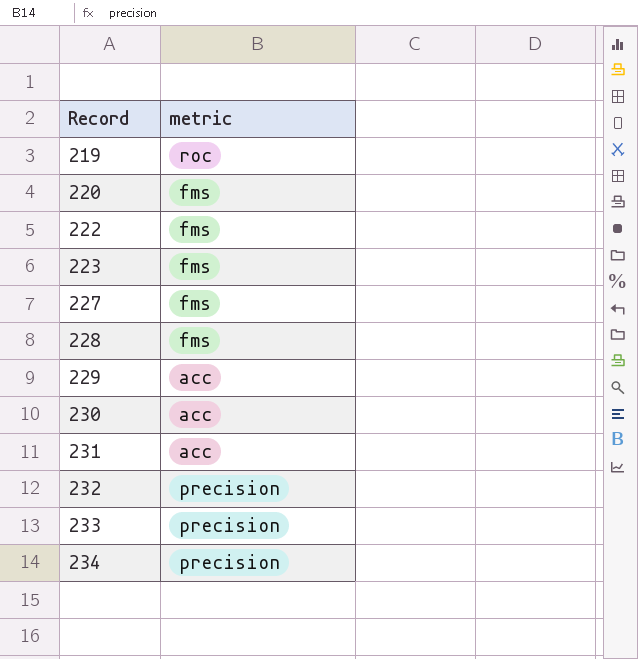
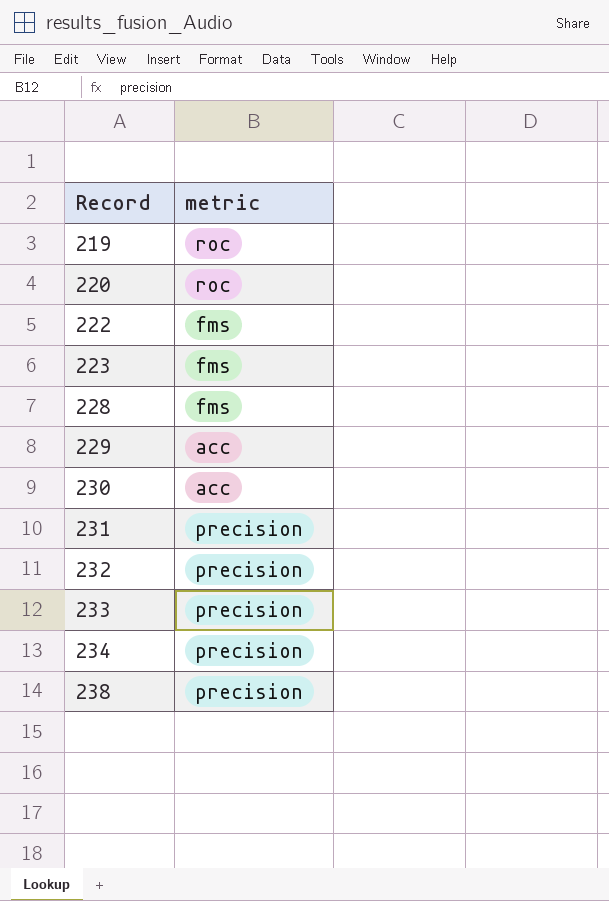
row 227: fms -> none
220 | metric: fms -> roc
231 | metric: acc -> precision
row 238: none -> precision

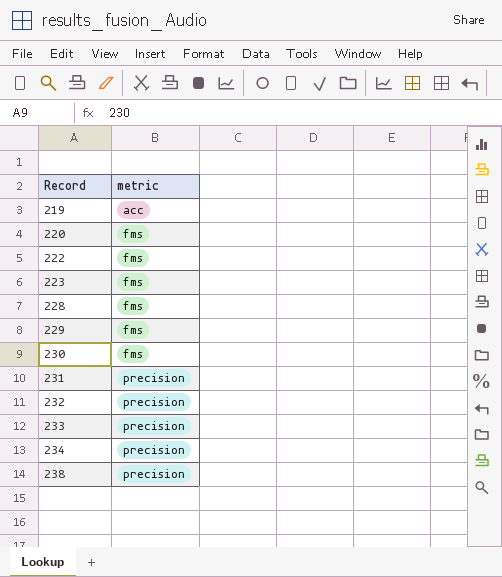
219 | metric: roc -> acc
220 | metric: roc -> fms
229 | metric: acc -> fms
230 | metric: acc -> fms

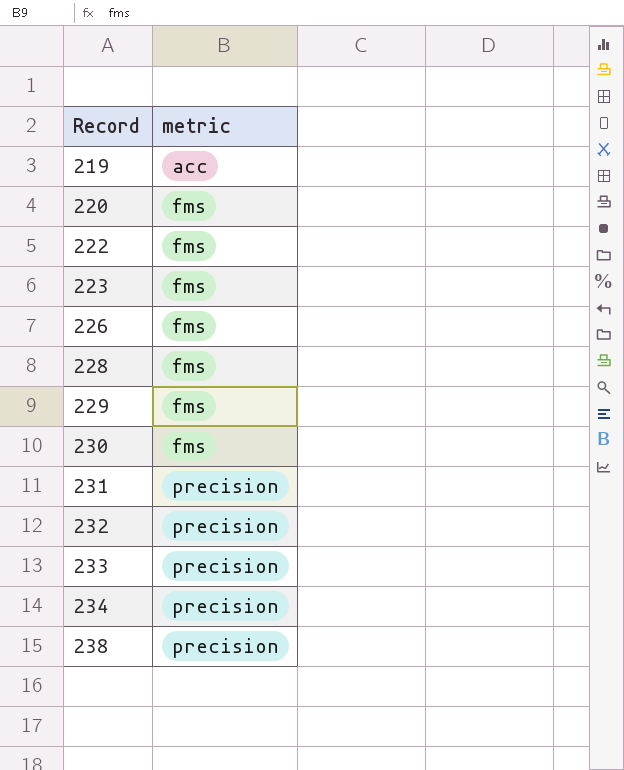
row 226: none -> fms

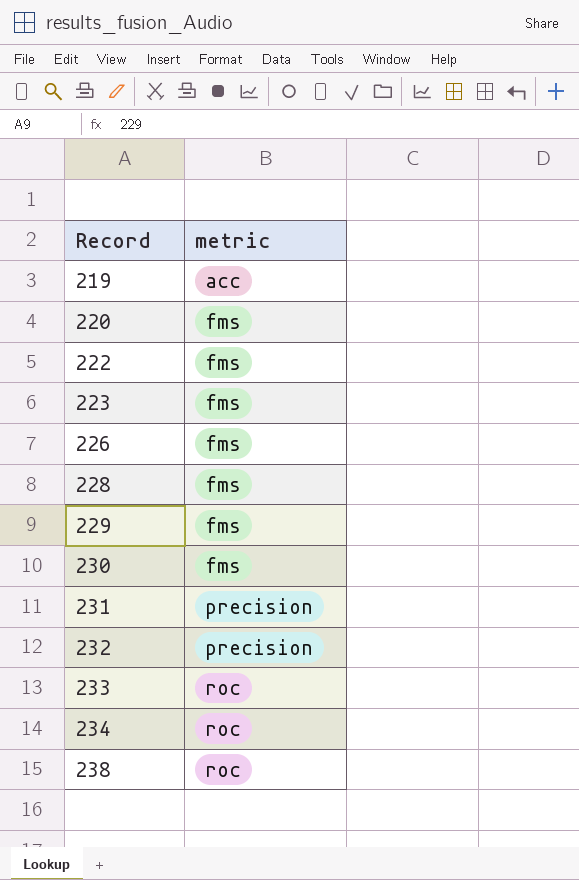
233 | metric: precision -> roc
234 | metric: precision -> roc
238 | metric: precision -> roc

